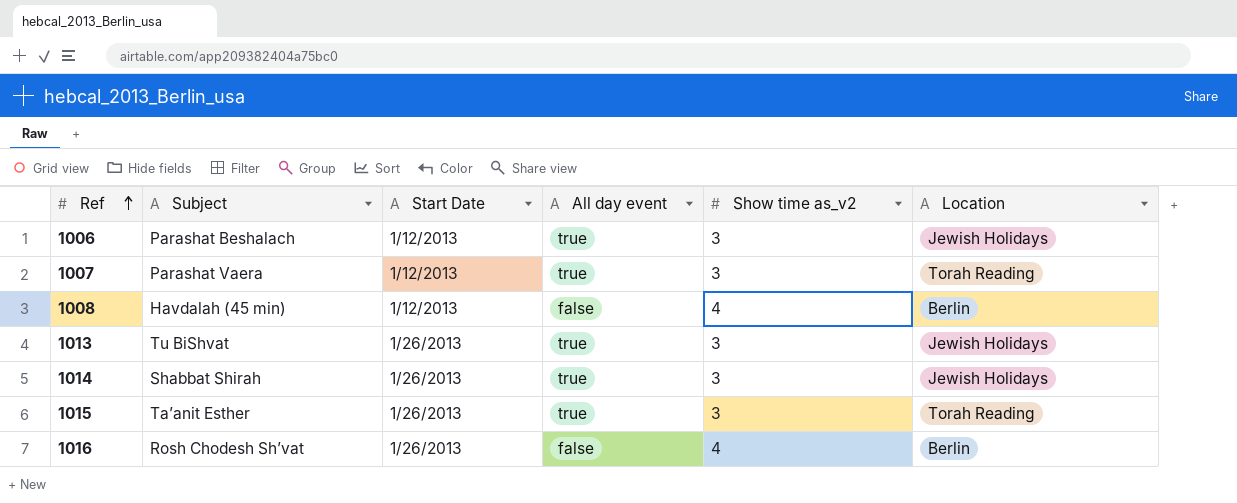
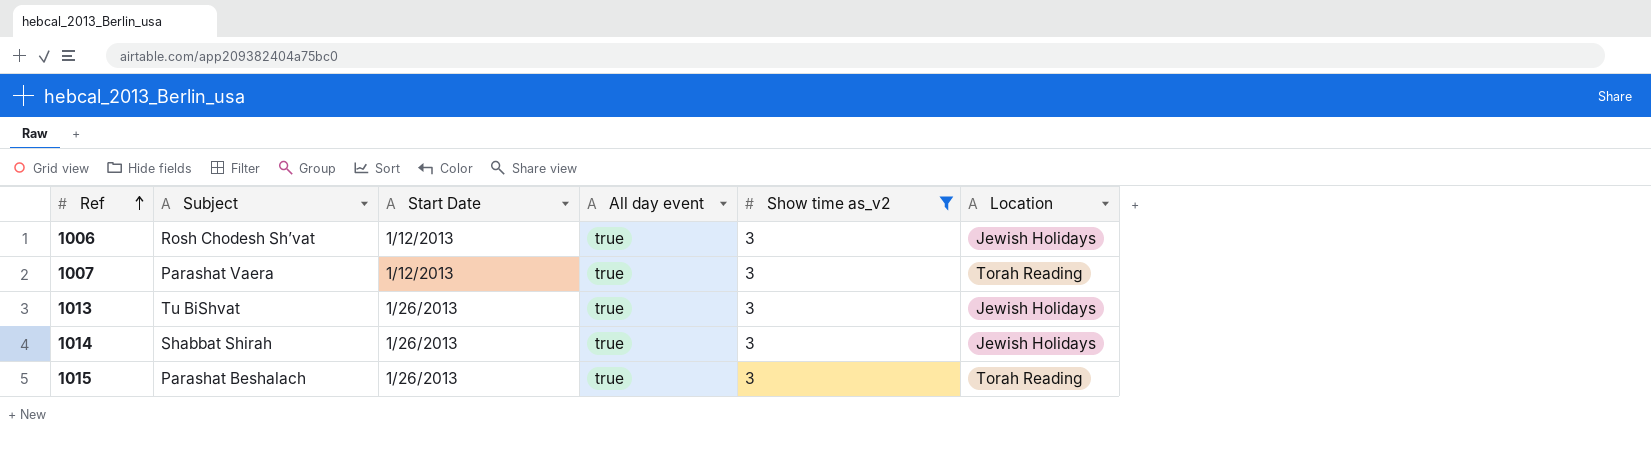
filter: none -> Show time as_v2 = 3
1006 | Subject: Parashat Beshalach -> Rosh Chodesh Sh’vat
1015 | Subject: Ta’anit Esther -> Parashat Beshalach

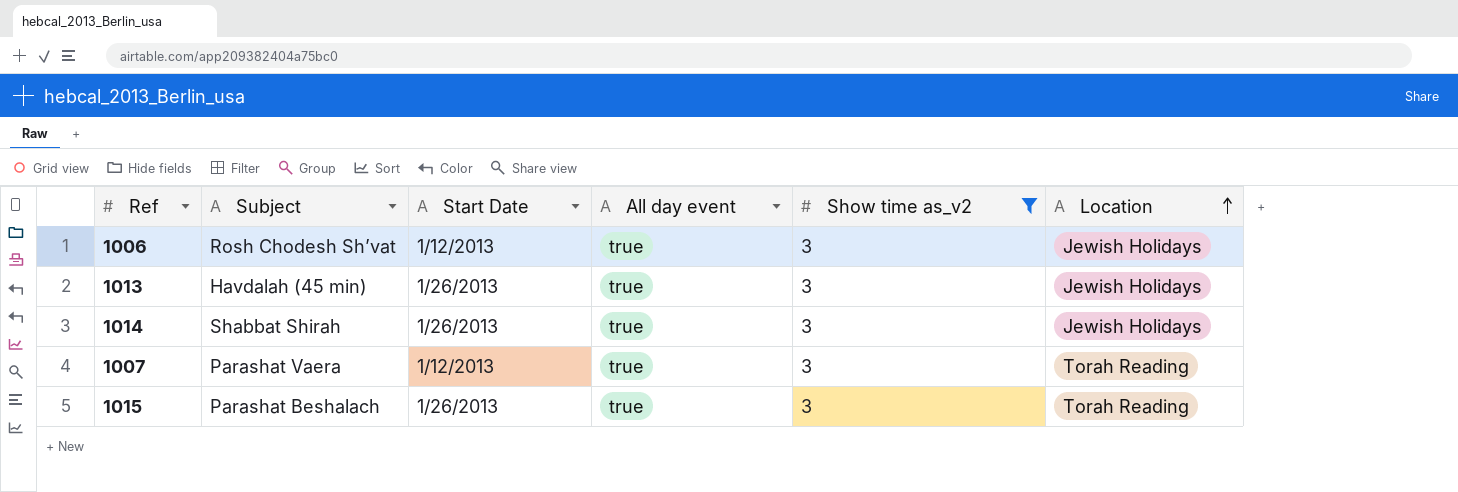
row order: Ref ascending -> Location ascending
1013 | Subject: Tu BiShvat -> Havdalah (45 min)

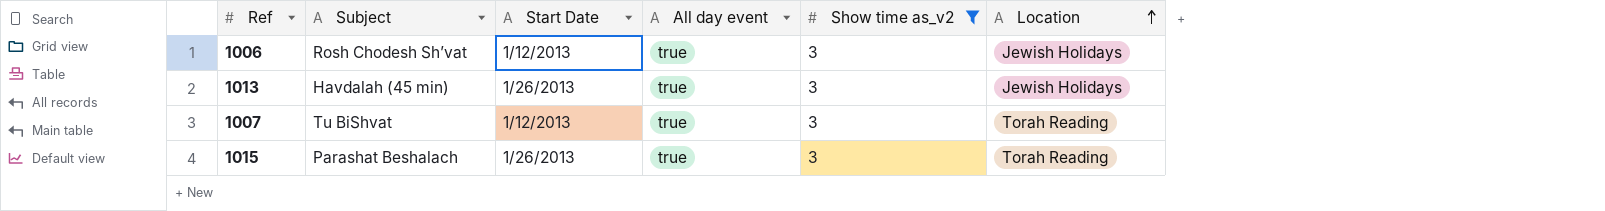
row 1014: Shabbat Shirah | 1/26/2013 | true | 3 | Jewish Holidays -> none
1007 | Subject: Parashat Vaera -> Tu BiShvat

